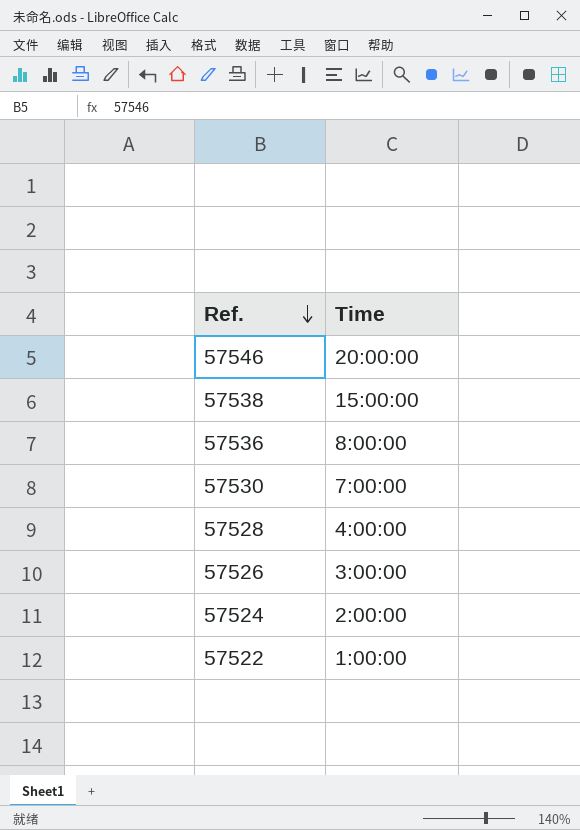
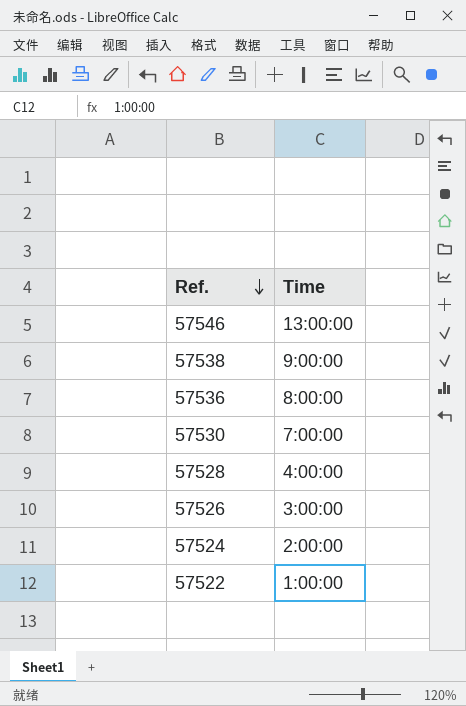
57546 | Time: 20:00:00 -> 13:00:00
57538 | Time: 15:00:00 -> 9:00:00

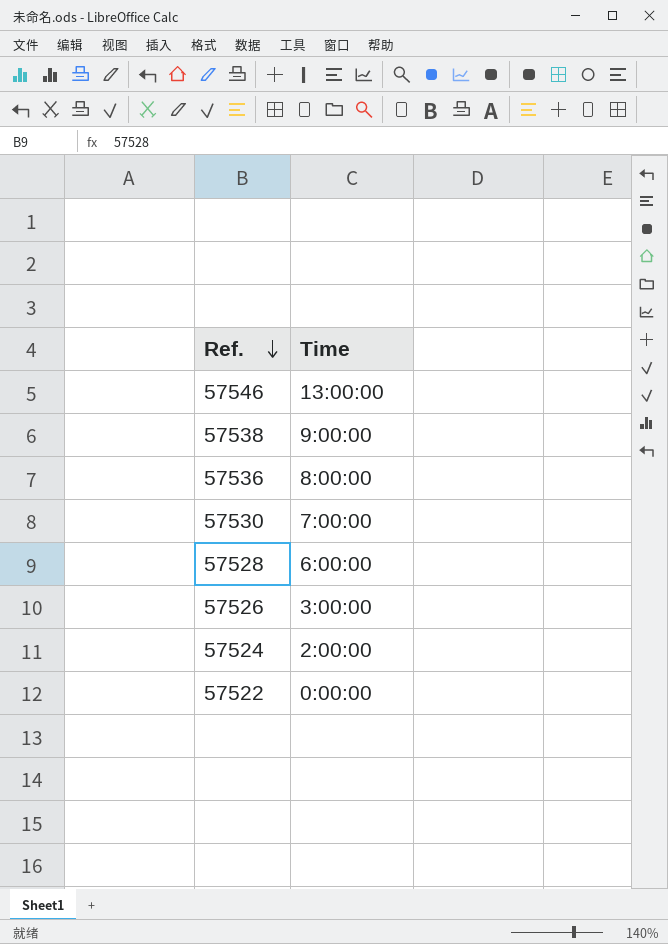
57528 | Time: 4:00:00 -> 6:00:00
57522 | Time: 1:00:00 -> 0:00:00

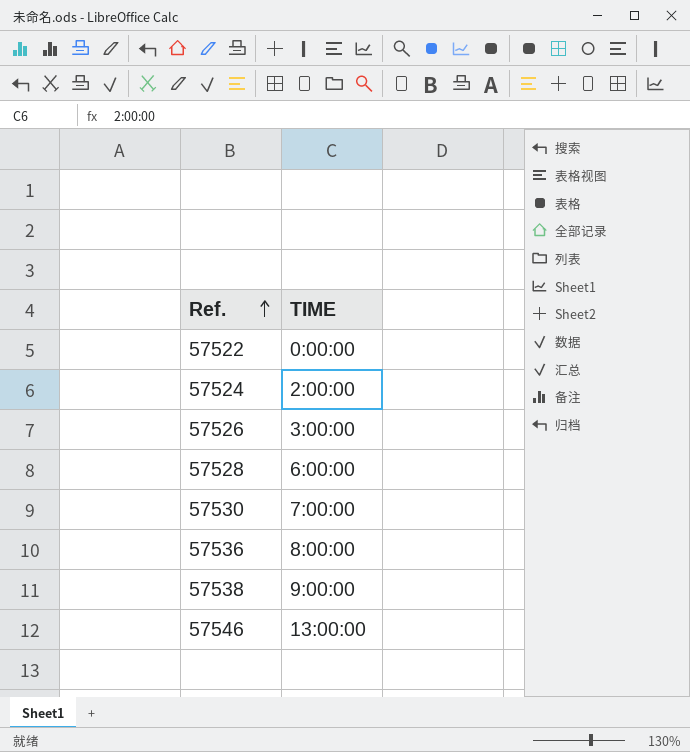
row order: Ref. descending -> Ref. ascending
column name: Time -> TIME

